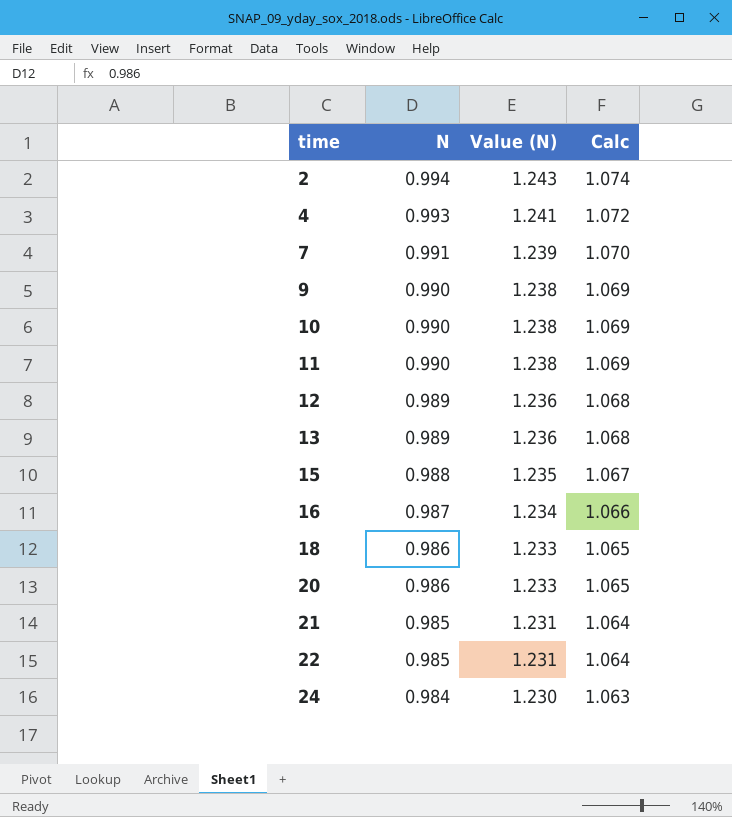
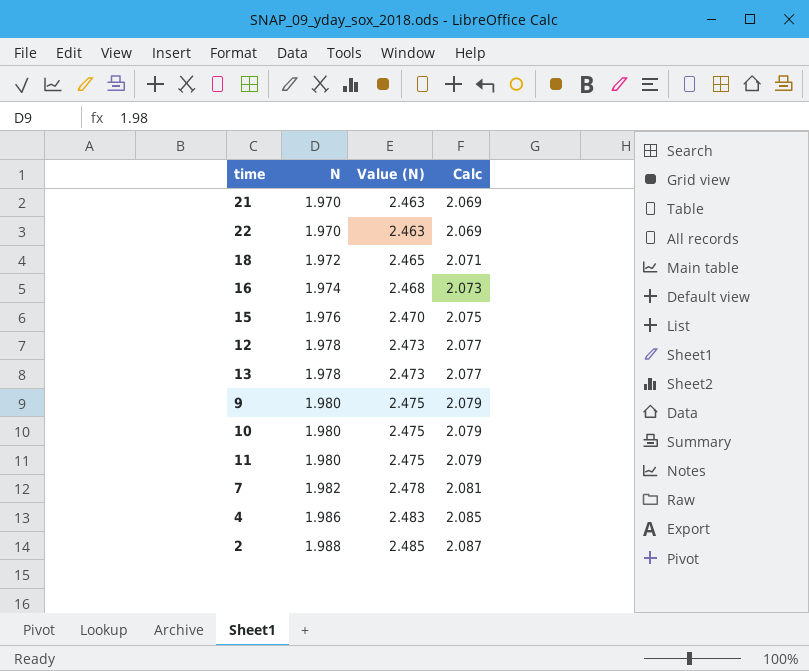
row order: time ascending -> N ascending
column Calc | formula: [N] * 1.08 -> [N] * 1.05
row 20: 0.986 | 1.233 | 1.065 -> none
row 24: 0.984 | 1.230 | 1.063 -> none
21 | N: 0.985 -> 1.970
21 | Value (N): 1.231 -> 2.463
22 | N: 0.985 -> 1.970
22 | Value (N): 1.231 -> 2.463
18 | N: 0.986 -> 1.972
18 | Value (N): 1.233 -> 2.465
16 | N: 0.987 -> 1.974
16 | Value (N): 1.234 -> 2.468
15 | N: 0.988 -> 1.976
15 | Value (N): 1.235 -> 2.470
12 | N: 0.989 -> 1.978
12 | Value (N): 1.236 -> 2.473
13 | N: 0.989 -> 1.978
13 | Value (N): 1.236 -> 2.473
9 | N: 0.990 -> 1.980
9 | Value (N): 1.238 -> 2.475
10 | N: 0.990 -> 1.980
10 | Value (N): 1.238 -> 2.475
11 | N: 0.990 -> 1.980
11 | Value (N): 1.238 -> 2.475
7 | N: 0.991 -> 1.982
7 | Value (N): 1.239 -> 2.478
4 | N: 0.993 -> 1.986
4 | Value (N): 1.241 -> 2.483
2 | N: 0.994 -> 1.988
2 | Value (N): 1.243 -> 2.485

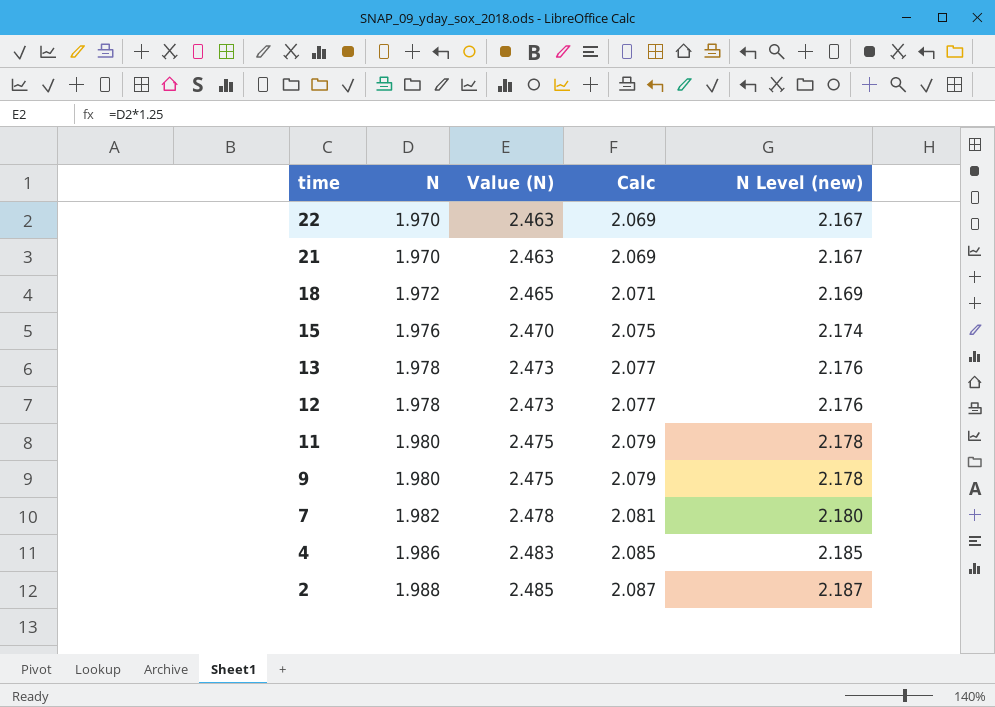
row order: N ascending -> time descending
column N Level (new) | formula: none -> [N] * 1.1
row 16: 1.974 | 2.468 | 2.073 -> none
row 10: 1.980 | 2.475 | 2.079 -> none

